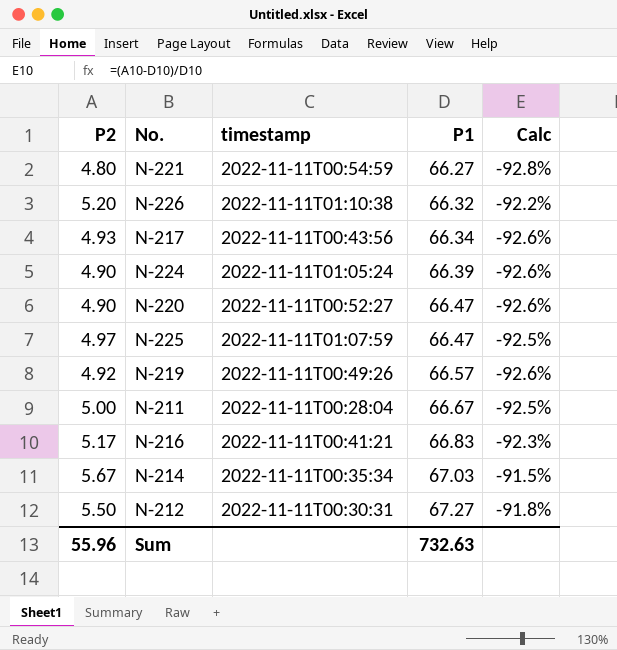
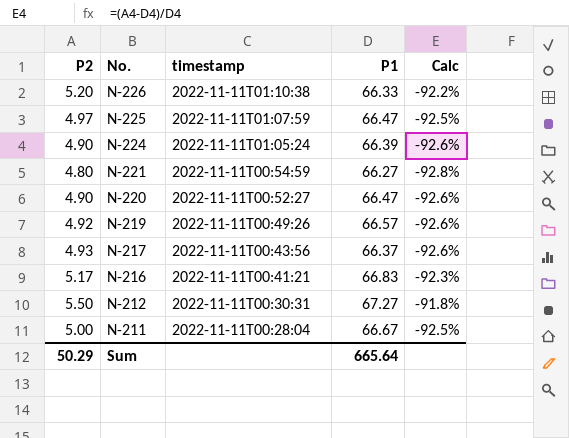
row order: P1 ascending -> No. descending
row N-214: 5.67 | 2022-11-11T00:35:34 | 67.03 | -91.5% -> none
N-226 | P1: 66.32 -> 66.33
N-217 | P1: 66.34 -> 66.37
Sum | P2: 55.96 -> 50.29
Sum | P1: 732.63 -> 665.64

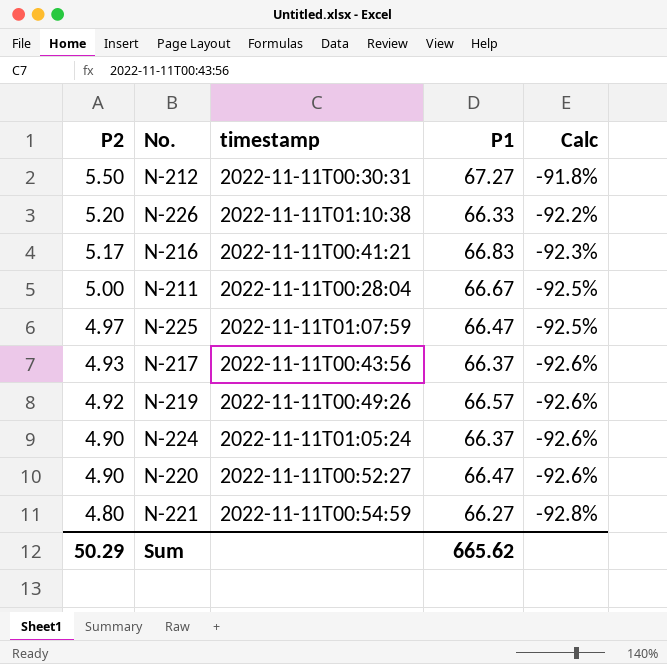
row order: No. descending -> P2 descending
N-224 | P1: 66.39 -> 66.37
Sum | P1: 665.64 -> 665.62

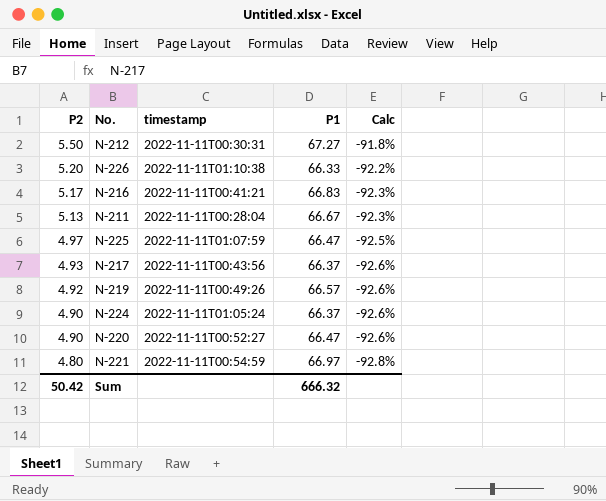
N-211 | P2: 5.00 -> 5.13
N-211 | Calc: -92.5% -> -92.3%
N-221 | P1: 66.27 -> 66.97
Sum | P2: 50.29 -> 50.42
Sum | P1: 665.62 -> 666.32

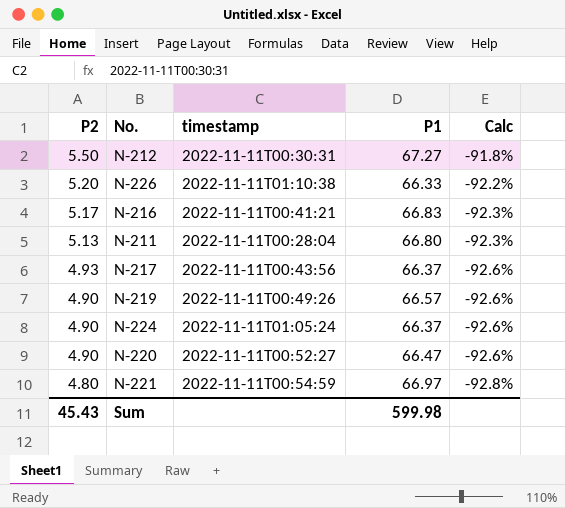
row N-225: 4.97 | 2022-11-11T01:07:59 | 66.47 | -92.5% -> none
N-211 | P1: 66.67 -> 66.80
N-219 | P2: 4.92 -> 4.90
Sum | P2: 50.42 -> 45.43
Sum | P1: 666.32 -> 599.98

